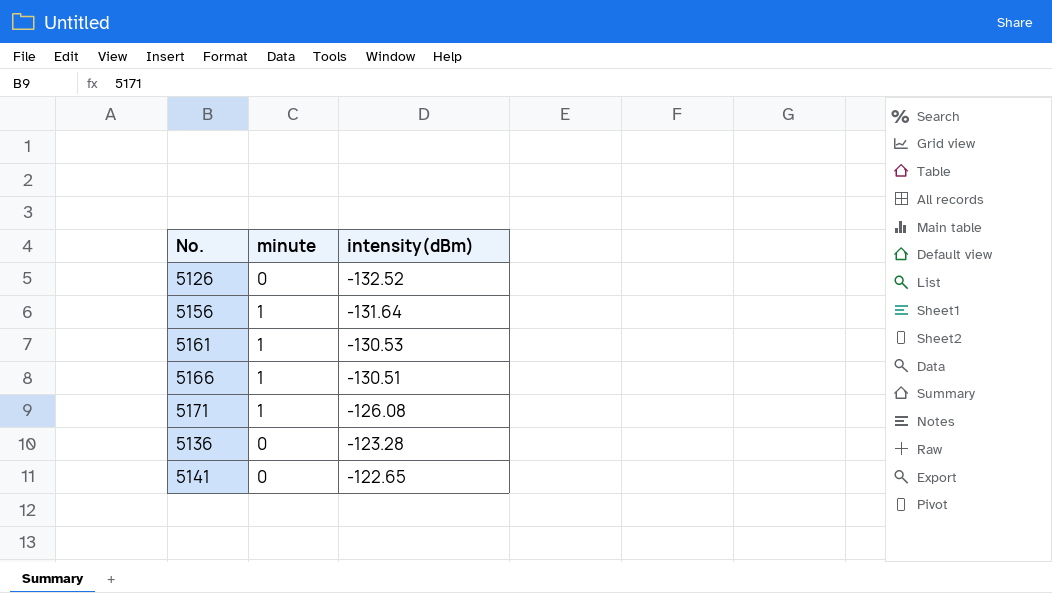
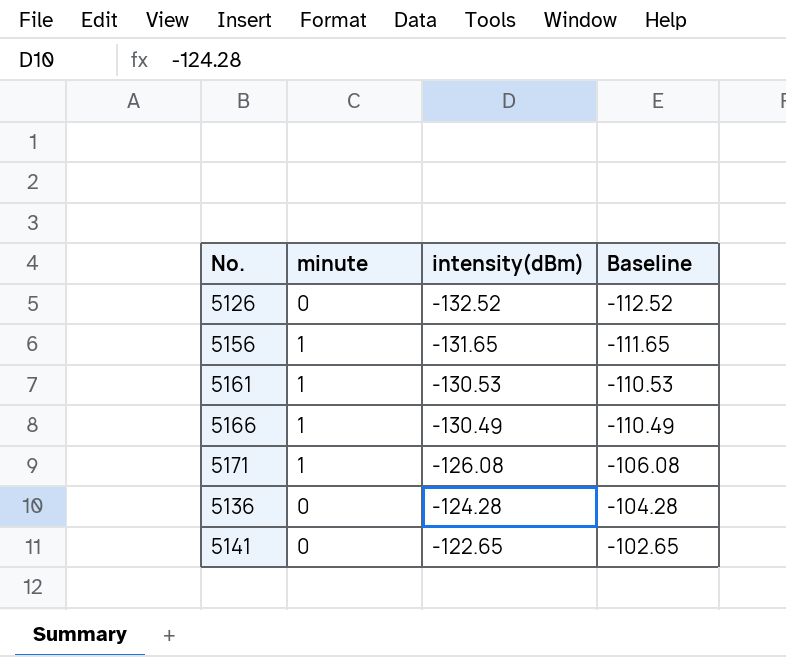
column Baseline | formula: none -> [intensity(dBm)] + 20
5156 | intensity(dBm): -131.64 -> -131.65
5166 | intensity(dBm): -130.51 -> -130.49
5136 | intensity(dBm): -123.28 -> -124.28

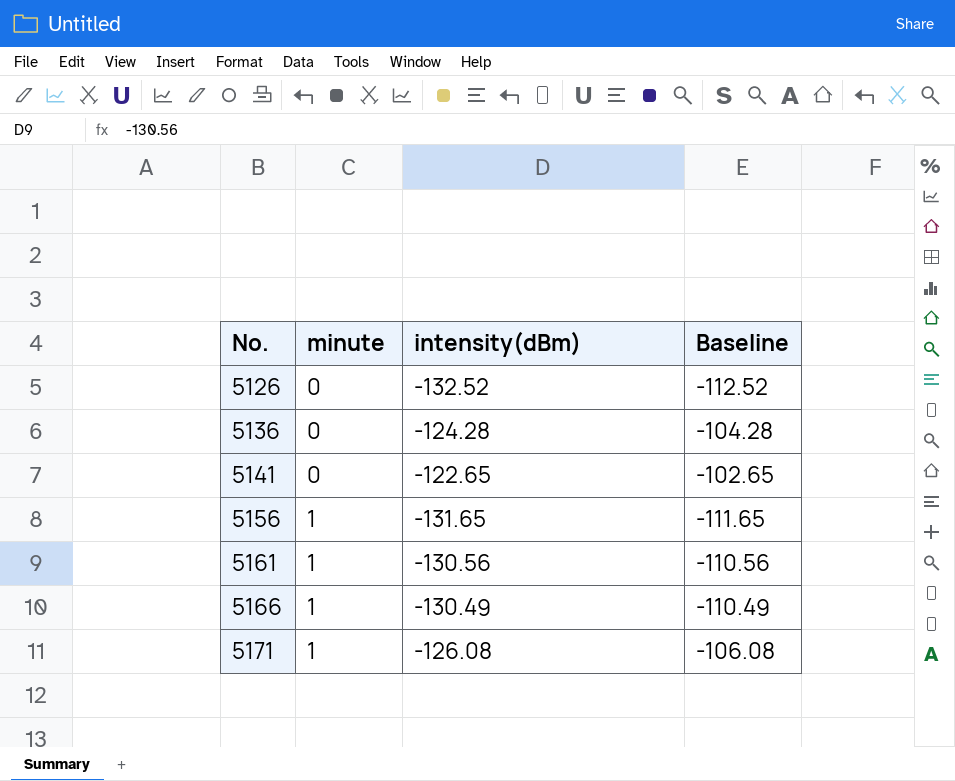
row order: intensity(dBm) ascending -> No. ascending
5161 | intensity(dBm): -130.53 -> -130.56
5161 | Baseline: -110.53 -> -110.56

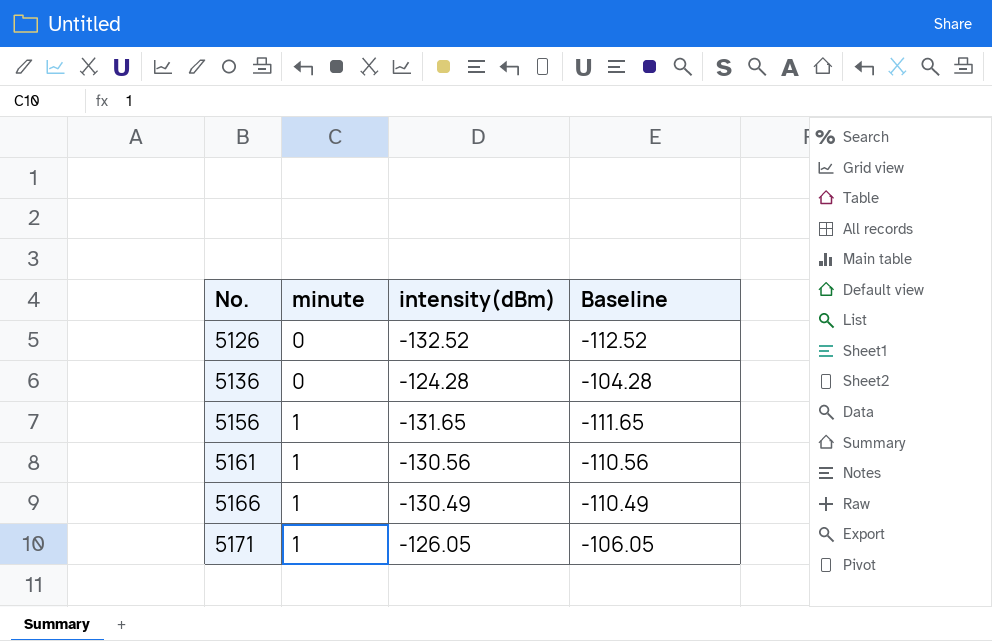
row 5141: 0 | -122.65 | -102.65 -> none
5171 | intensity(dBm): -126.08 -> -126.05
5171 | Baseline: -106.08 -> -106.05

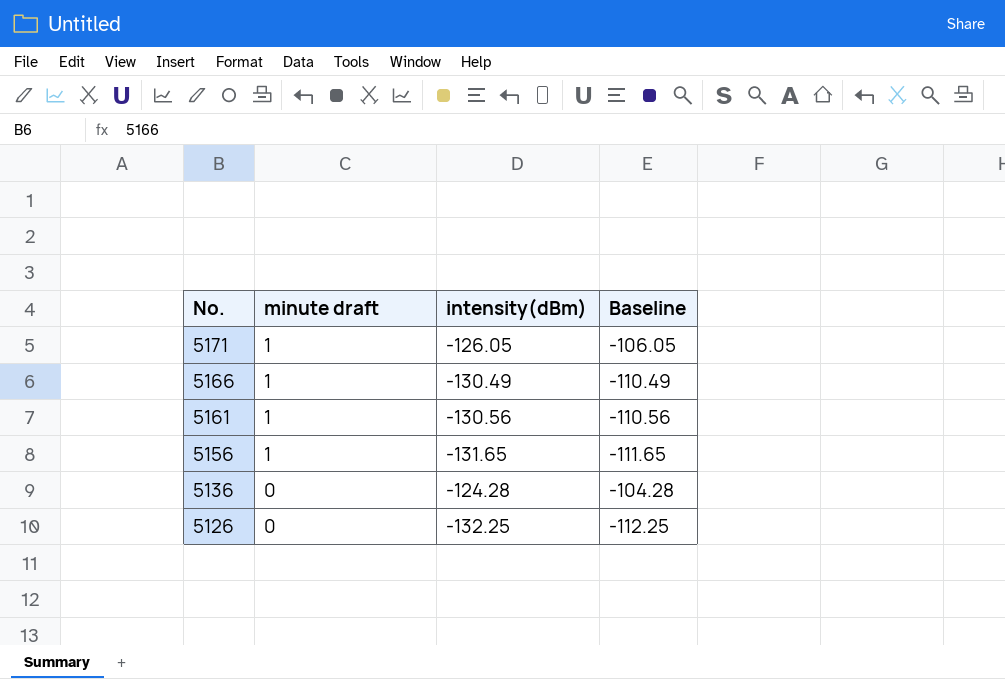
row order: No. ascending -> No. descending
column name: minute -> minute draft
5126 | intensity(dBm): -132.52 -> -132.25
5126 | Baseline: -112.52 -> -112.25

